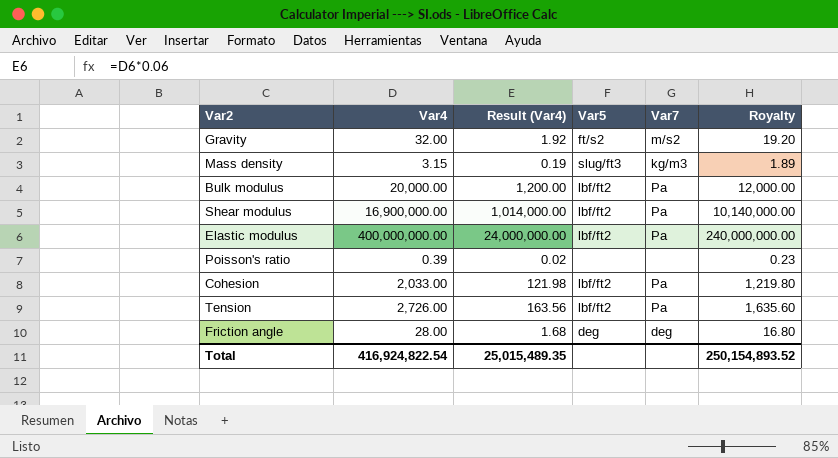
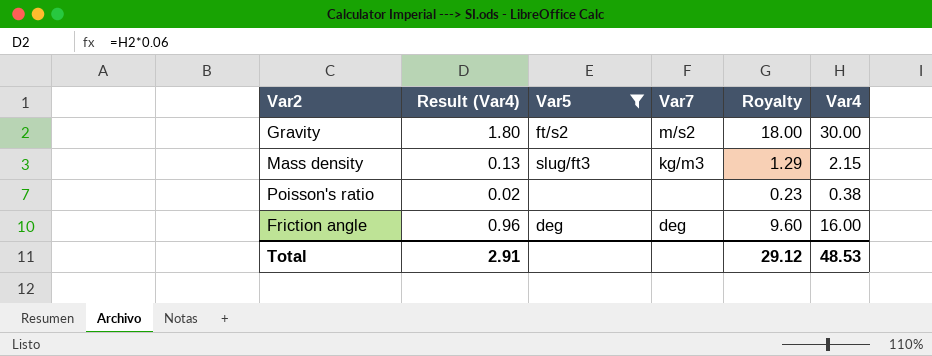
filter: none -> Var5 != lbf/ft2
column Var4 | position: 2 -> 6
Gravity | Result (Var4): 1.92 -> 1.80
Gravity | Royalty: 19.20 -> 18.00
Gravity | Var4: 32.00 -> 30.00
Mass density | Result (Var4): 0.19 -> 0.13
Mass density | Royalty: 1.89 -> 1.29
Mass density | Var4: 3.15 -> 2.15
Poisson's ratio | Var4: 0.39 -> 0.38
Friction angle | Result (Var4): 1.68 -> 0.96
Friction angle | Royalty: 16.80 -> 9.60
Friction angle | Var4: 28.00 -> 16.00
Total | Result (Var4): 25,015,489.35 -> 2.91
Total | Royalty: 250,154,893.52 -> 29.12
Total | Var4: 416,924,822.54 -> 48.53

